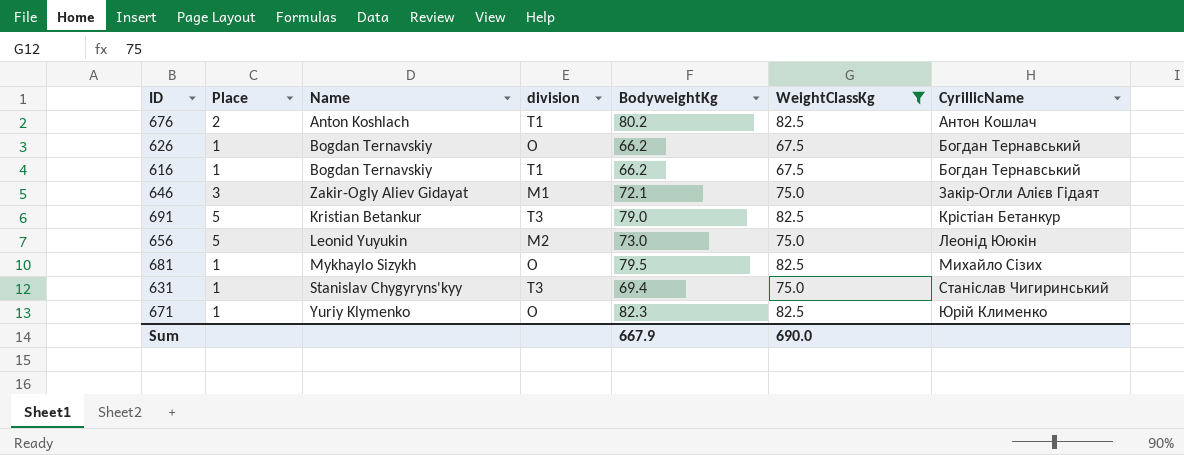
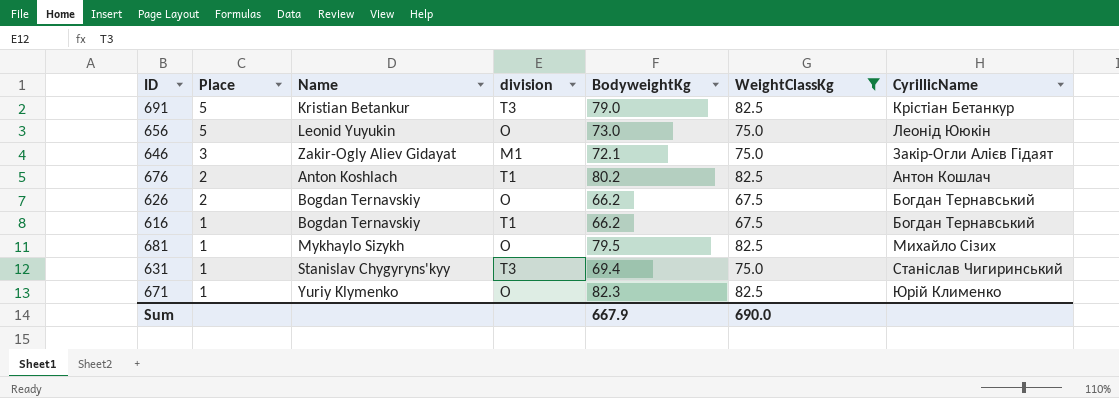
row order: CyrillicName ascending -> Place descending
656 | division: M2 -> O
626 | Place: 1 -> 2

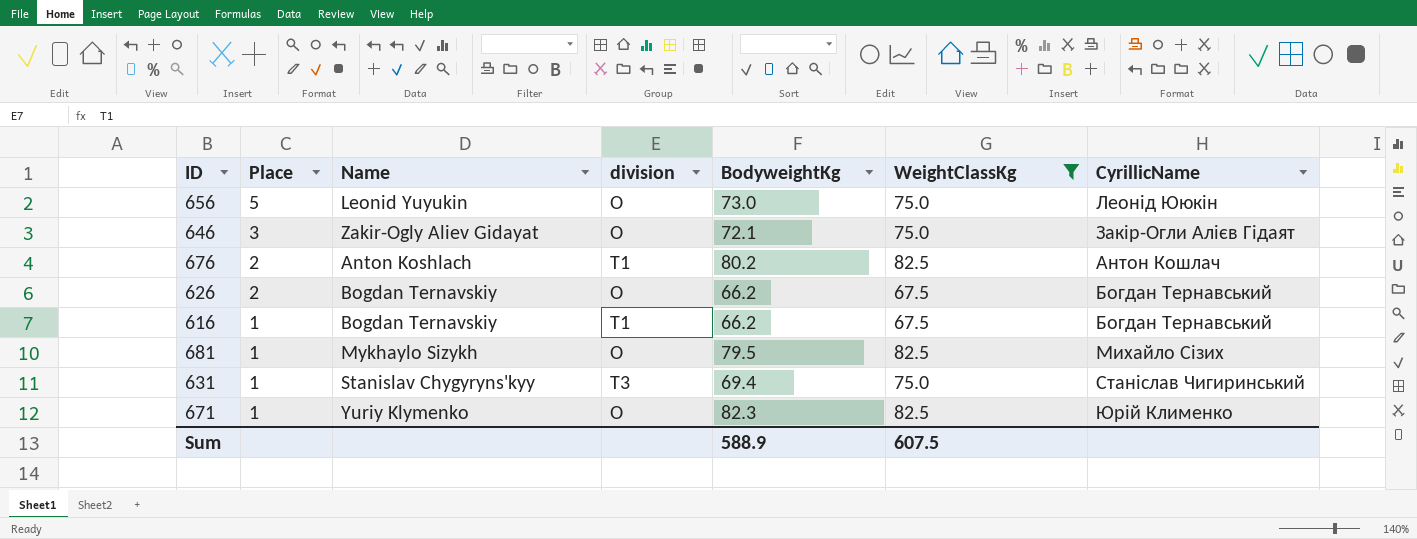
row 691: 5 | Kristian Betankur | T3 | 79.0 | 82.5 | Крістіан Бетанкур -> none
646 | division: M1 -> O
Sum | BodyweightKg: 667.9 -> 588.9
Sum | WeightClassKg: 690.0 -> 607.5

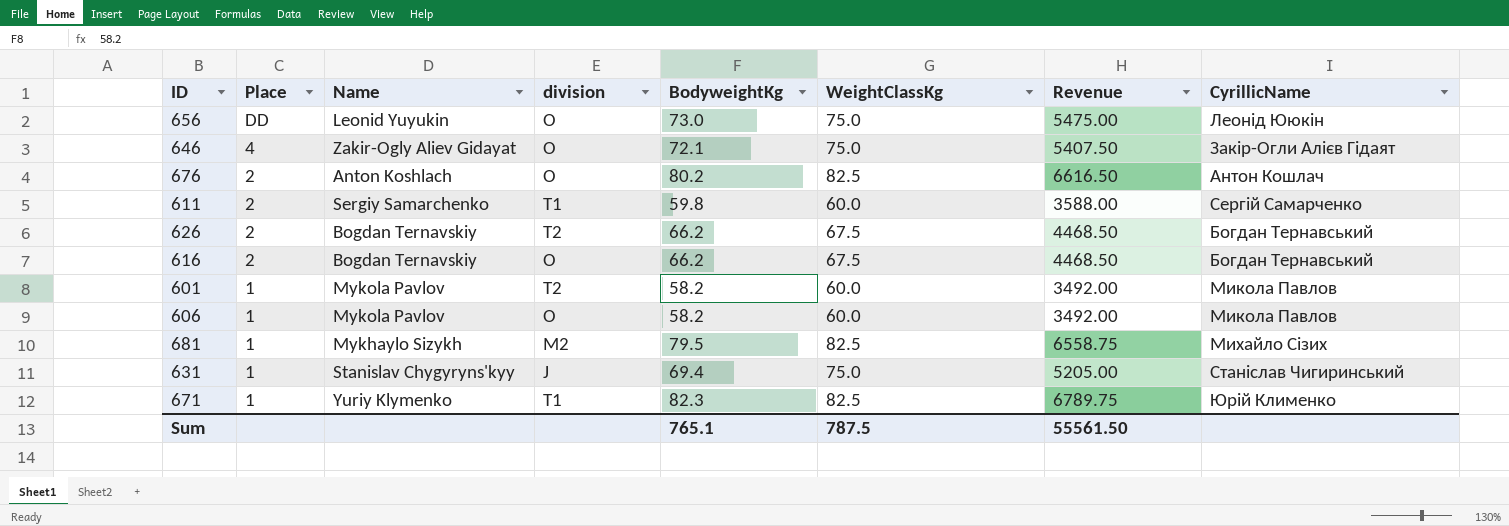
filter: WeightClassKg != 60.0 -> none
column Revenue | formula: none -> [BodyweightKg] * [WeightClassKg]
656 | Place: 5 -> DD
646 | Place: 3 -> 4
676 | division: T1 -> O
626 | division: O -> T2
616 | Place: 1 -> 2
616 | division: T1 -> O
681 | division: O -> M2
631 | division: T3 -> J
671 | division: O -> T1
Sum | BodyweightKg: 588.9 -> 765.1
Sum | WeightClassKg: 607.5 -> 787.5

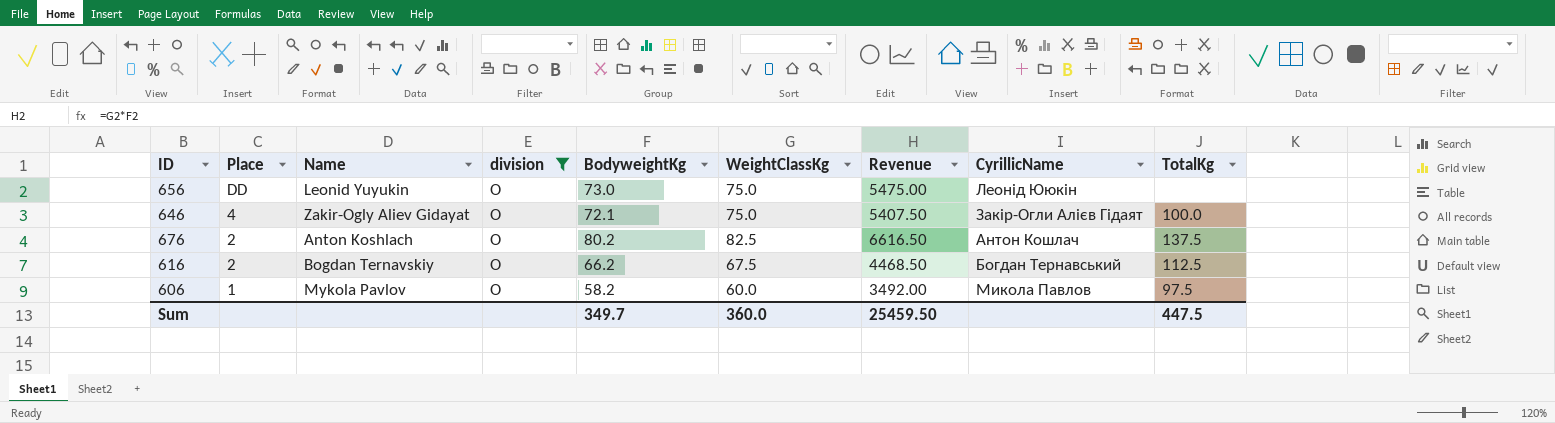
filter: none -> division = O
column TotalKg | position: none -> 9
Sum | BodyweightKg: 765.1 -> 349.7
Sum | WeightClassKg: 787.5 -> 360.0
Sum | Revenue: 55561.50 -> 25459.50

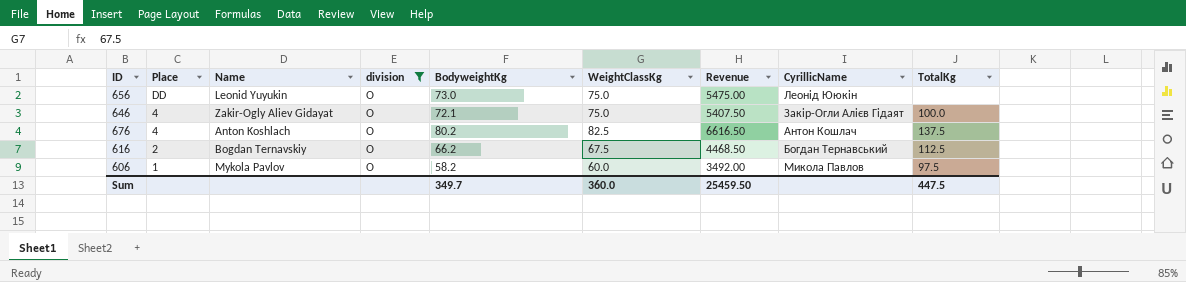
676 | Place: 2 -> 4

